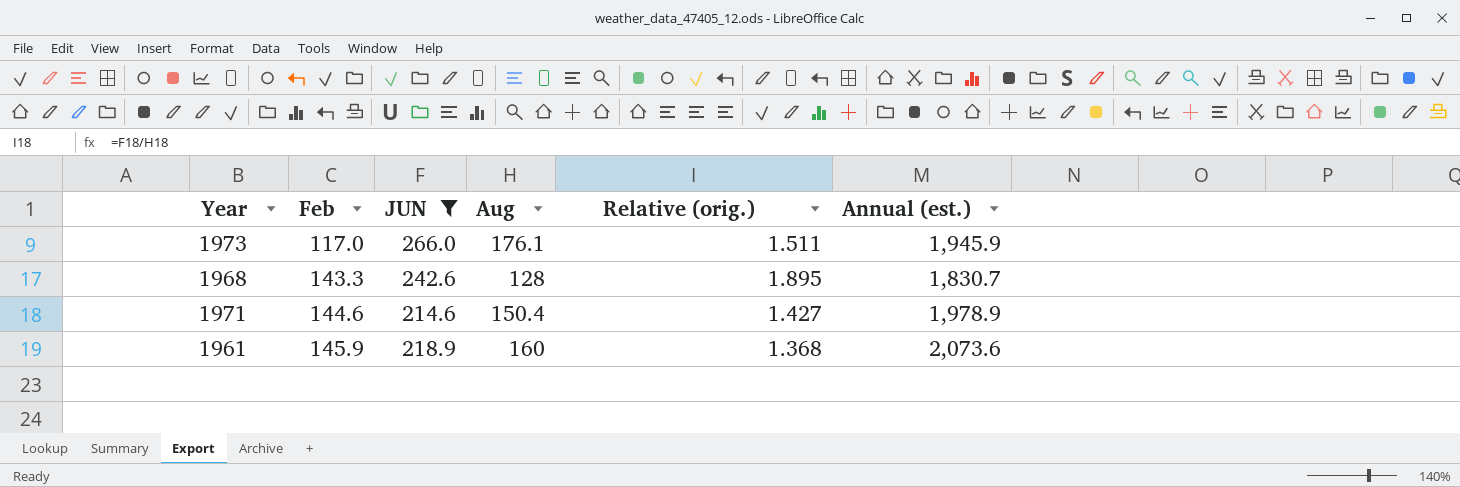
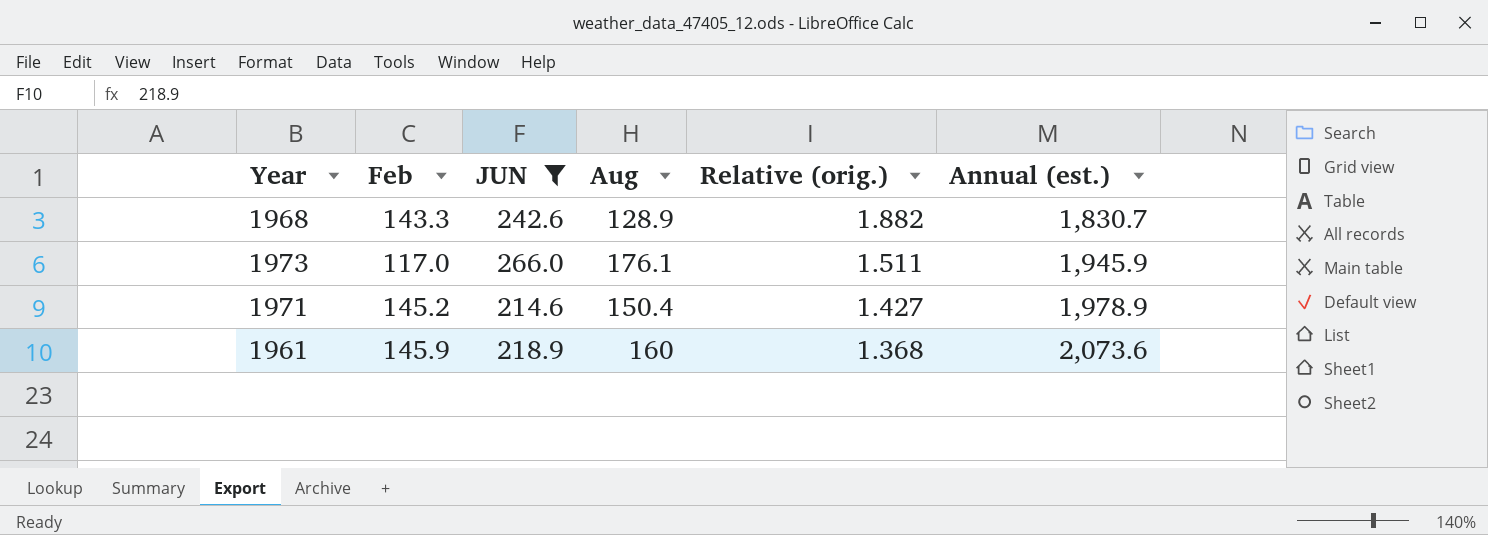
row order: Feb ascending -> Relative (orig.) descending
1968 | Aug: 128 -> 128.9
1968 | Relative (orig.): 1.895 -> 1.882
1971 | Feb: 144.6 -> 145.2

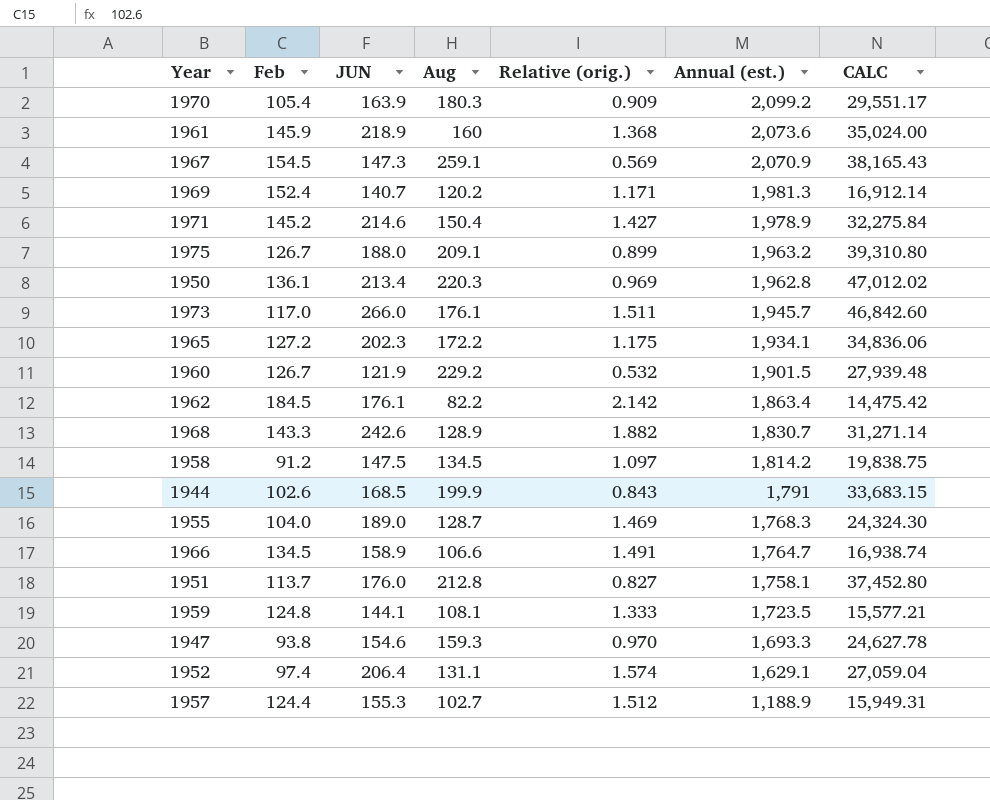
filter: JUN >= 214.6 -> none
row order: Relative (orig.) descending -> Annual (est.) descending
column CALC | formula: none -> [JUN] * [Aug]
1973 | Annual (est.): 1,945.9 -> 1,945.7

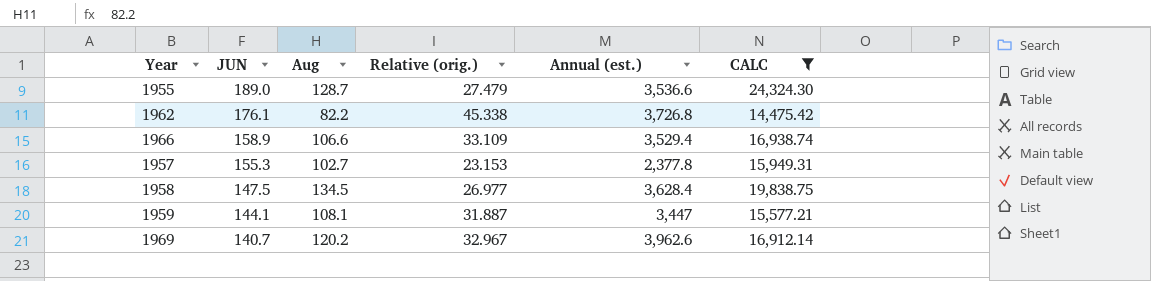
filter: none -> CALC <= 24,324.30
row order: Annual (est.) descending -> JUN descending
column Feb | position: 2 -> none
column Relative (orig.) | formula: [JUN] / [Aug] -> [Annual (est.)] / [Aug]
1955 | Annual (est.): 1,768.3 -> 3,536.6
1962 | Annual (est.): 1,863.4 -> 3,726.8
1966 | Annual (est.): 1,764.7 -> 3,529.4
1957 | Annual (est.): 1,188.9 -> 2,377.8
1958 | Annual (est.): 1,814.2 -> 3,628.4
1959 | Annual (est.): 1,723.5 -> 3,447
1969 | Annual (est.): 1,981.3 -> 3,962.6

